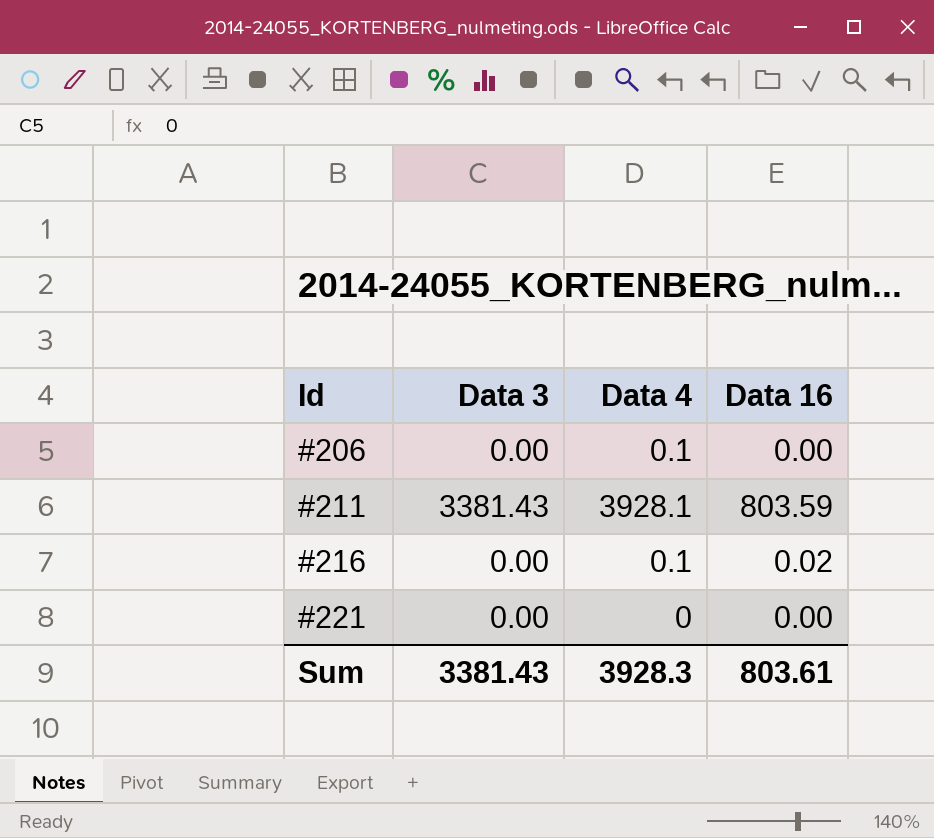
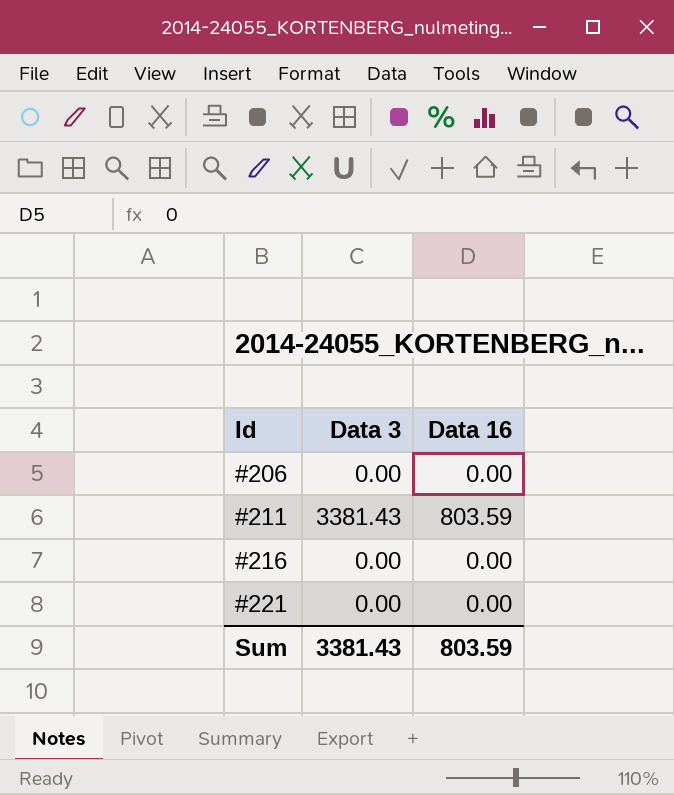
column Data 4 | position: 3 -> none
#216 | Data 16: 0.02 -> 0.00
Sum | Data 16: 803.61 -> 803.59

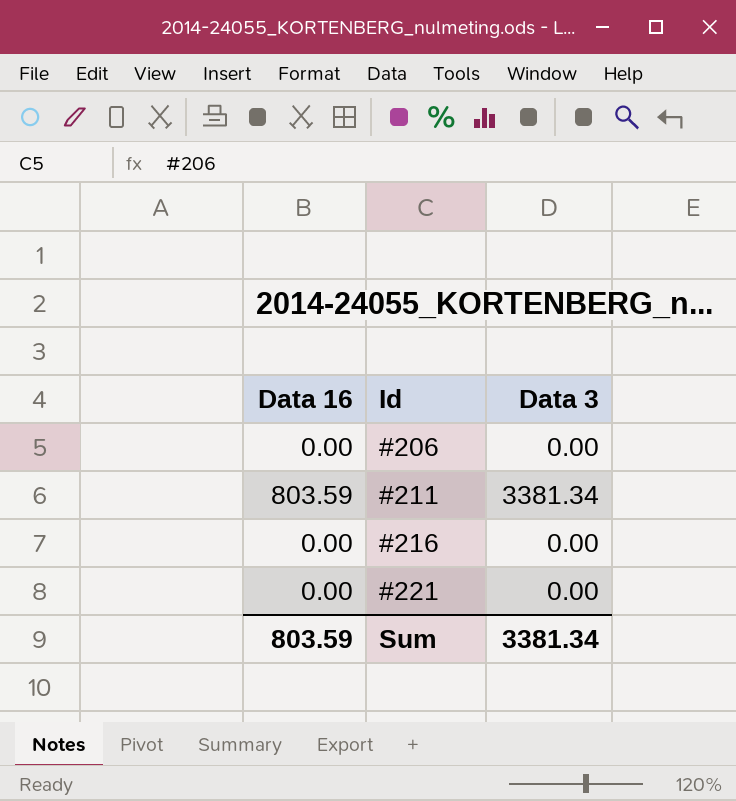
column Data 16 | position: 3 -> 1
#211 | Data 3: 3381.43 -> 3381.34
Sum | Data 3: 3381.43 -> 3381.34

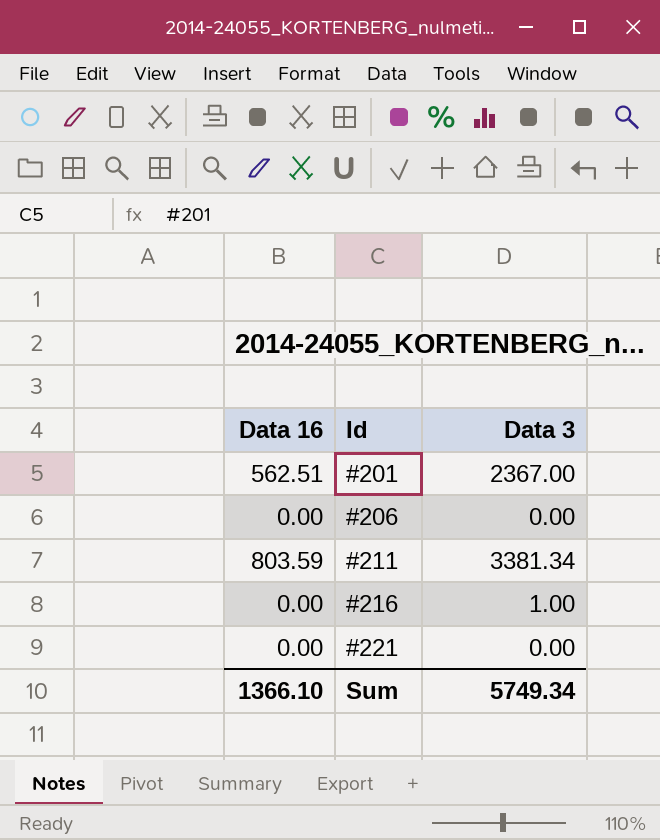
row #201: none -> 562.51 | 2367.00
#216 | Data 3: 0.00 -> 1.00
Sum | Data 16: 803.59 -> 1366.10
Sum | Data 3: 3381.34 -> 5749.34

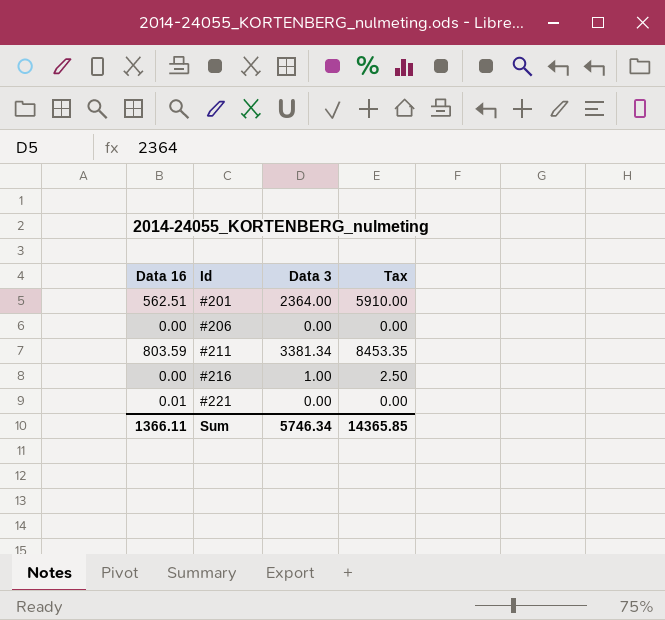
column Tax | formula: none -> [Data 3] * 2.5
#201 | Data 3: 2367.00 -> 2364.00
#221 | Data 16: 0.00 -> 0.01
Sum | Data 16: 1366.10 -> 1366.11
Sum | Data 3: 5749.34 -> 5746.34

